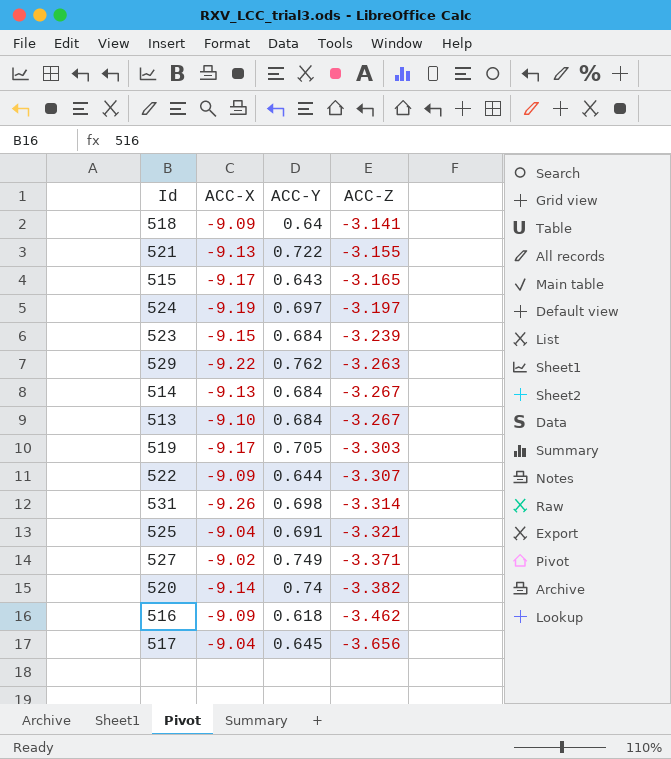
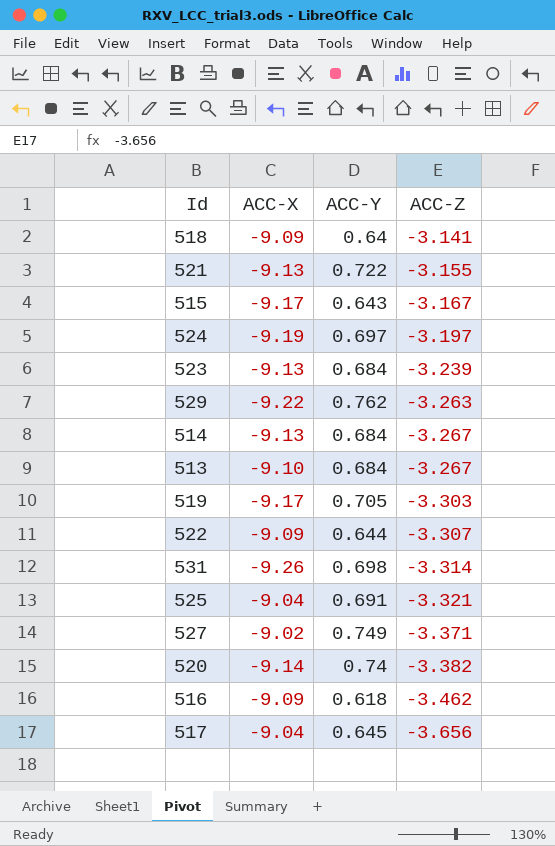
515 | ACC-Z: -3.165 -> -3.167
523 | ACC-X: -9.15 -> -9.13

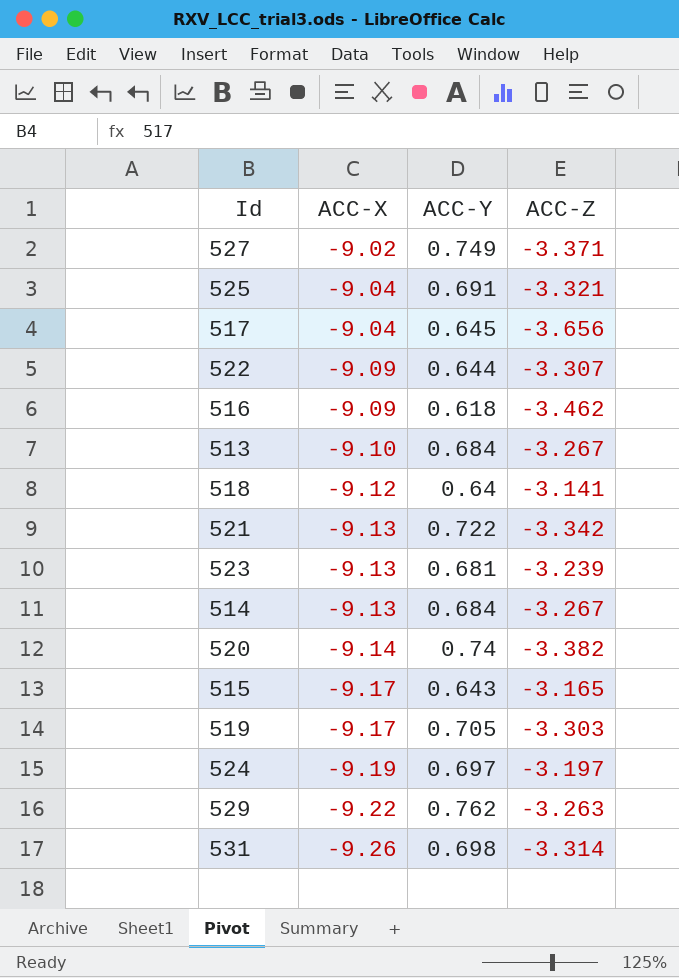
row order: ACC-Z descending -> ACC-X descending
518 | ACC-X: -9.09 -> -9.12
521 | ACC-Z: -3.155 -> -3.342
523 | ACC-Y: 0.684 -> 0.681
515 | ACC-Z: -3.167 -> -3.165

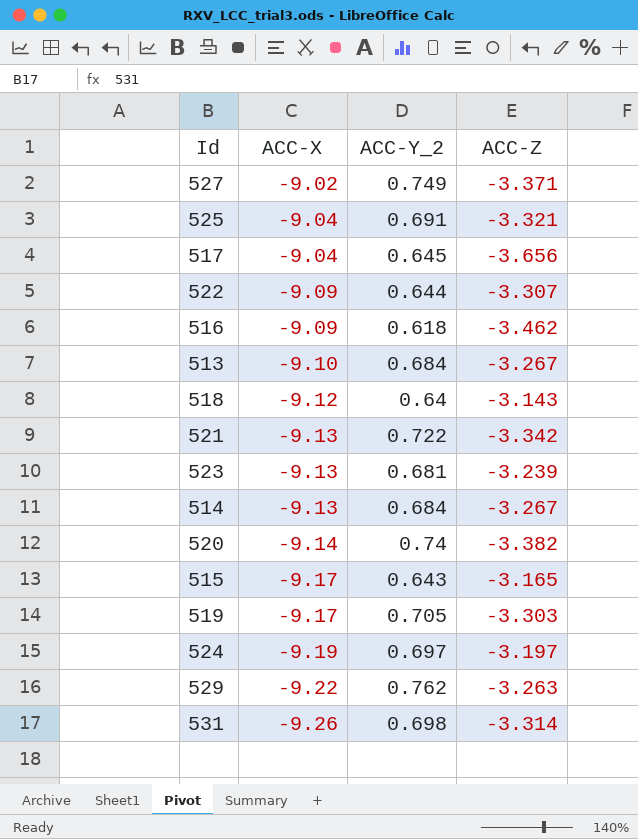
column name: ACC-Y -> ACC-Y_2
518 | ACC-Z: -3.141 -> -3.143

